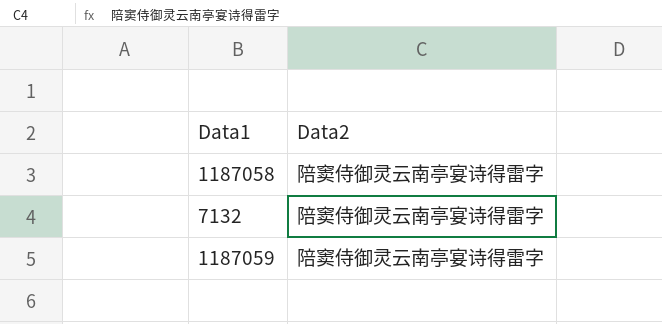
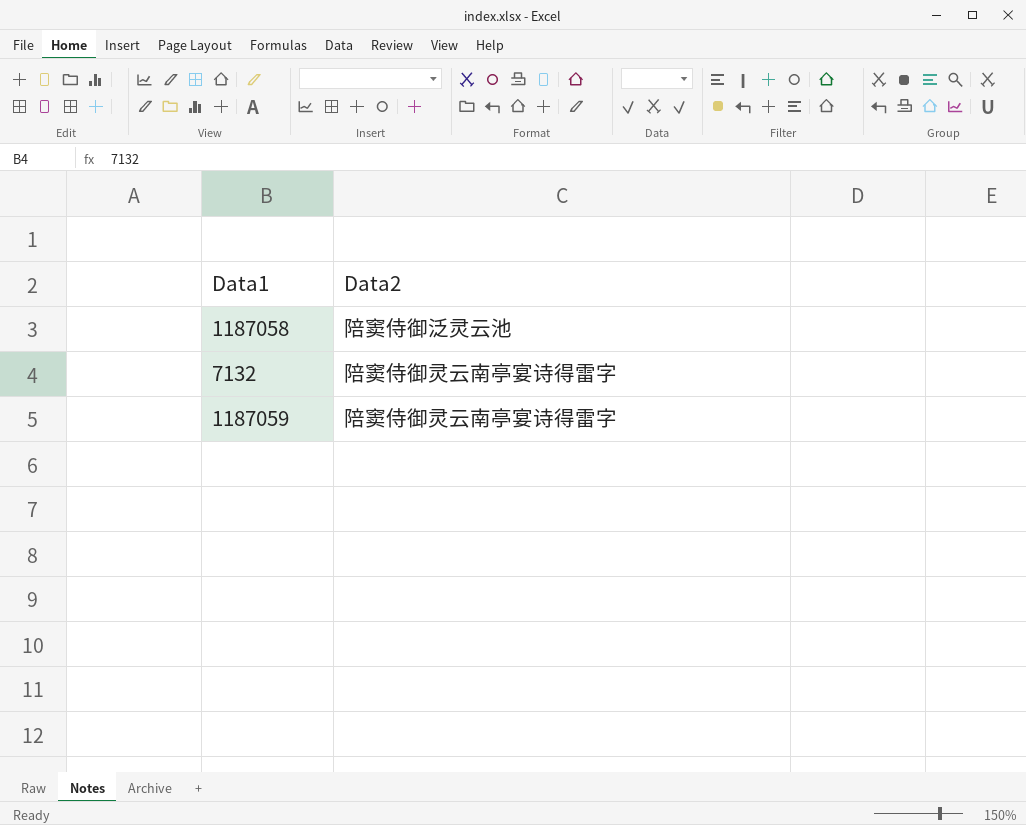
1187058 | Data2: 陪窦侍御灵云南亭宴诗得雷字 -> 陪窦侍御泛灵云池

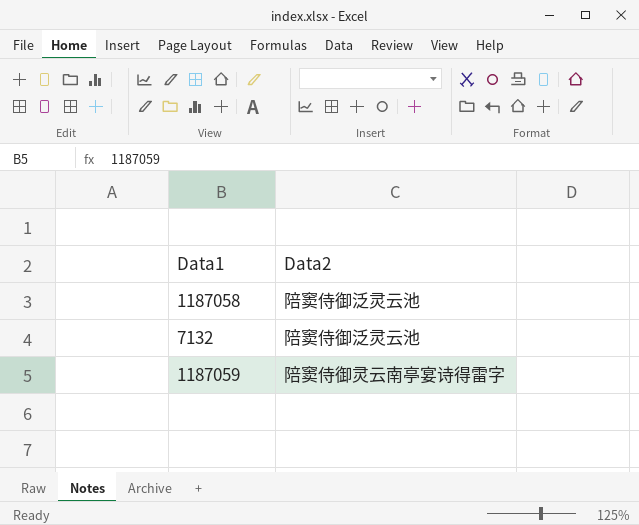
7132 | Data2: 陪窦侍御灵云南亭宴诗得雷字 -> 陪窦侍御泛灵云池

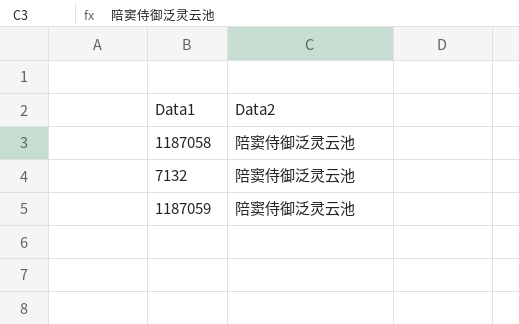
1187059 | Data2: 陪窦侍御灵云南亭宴诗得雷字 -> 陪窦侍御泛灵云池

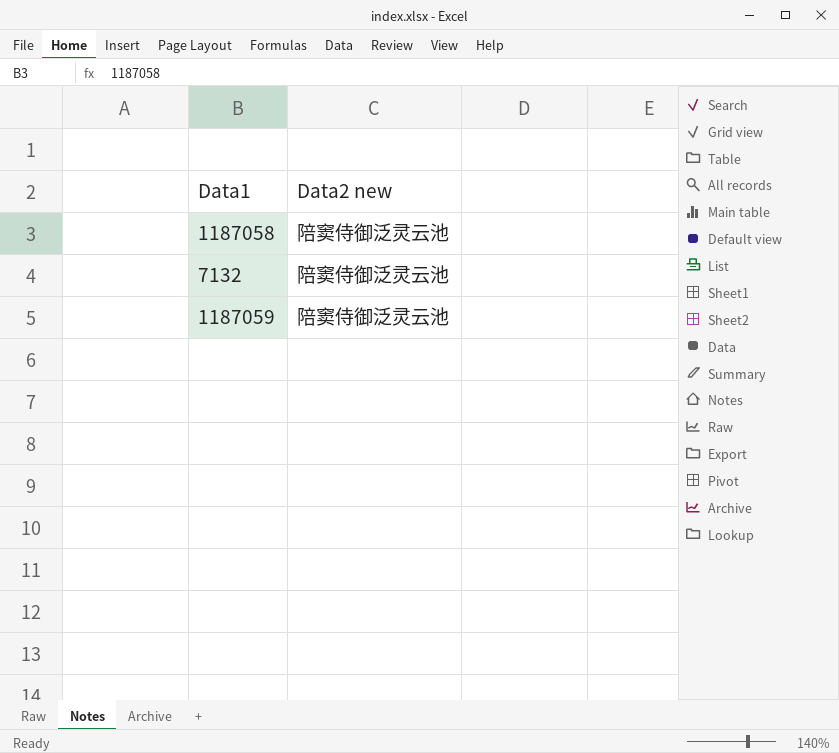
column name: Data2 -> Data2 new

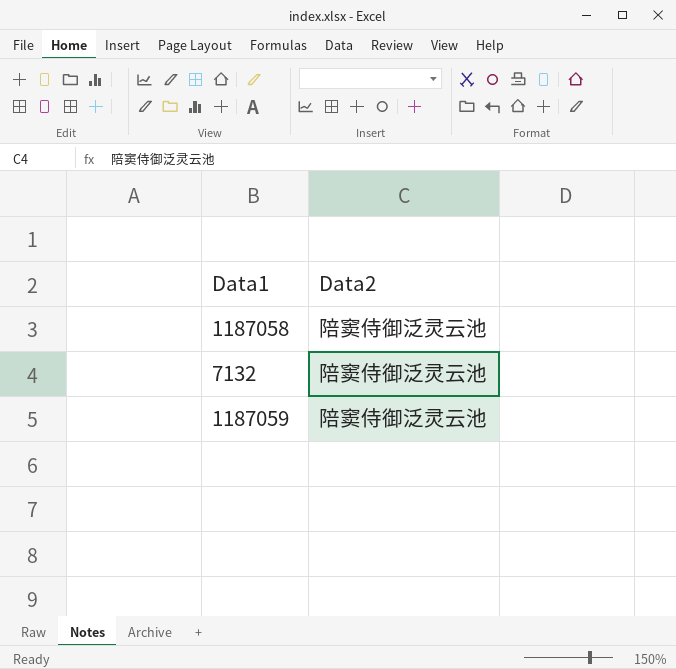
column name: Data2 new -> Data2

